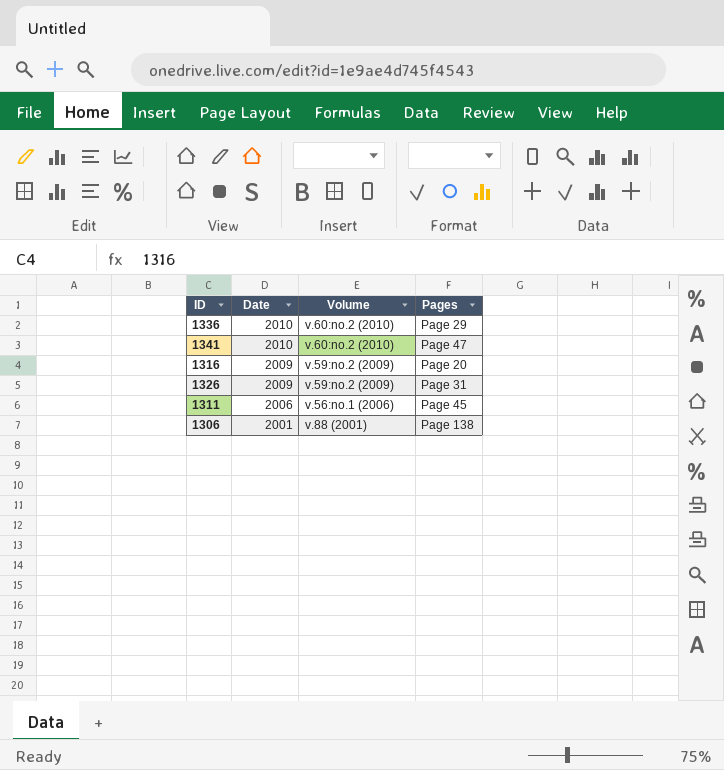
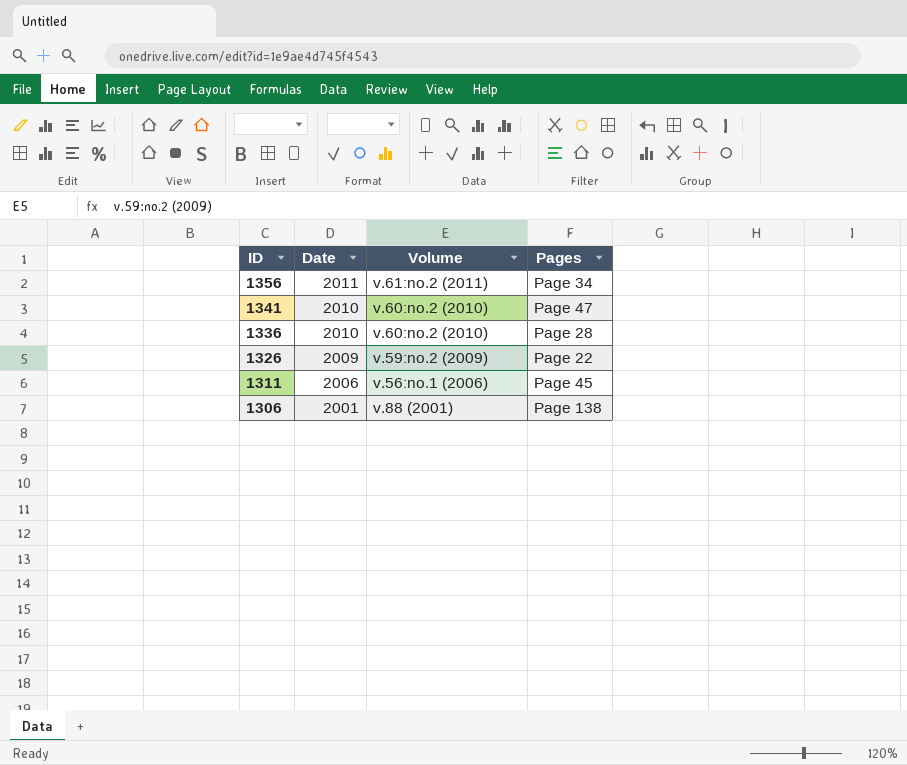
row order: Date descending -> ID descending
row 1316: 2009 | v.59:no.2 (2009) | Page 20 -> none
row 1356: none -> 2011 | v.61:no.2 (2011) | Page 34
1336 | Pages: Page 29 -> Page 28
1326 | Pages: Page 31 -> Page 22

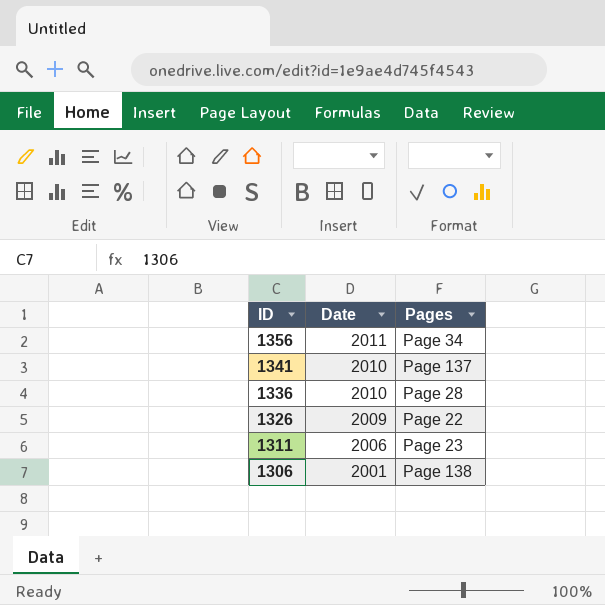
column Volume | position: 3 -> none
1341 | Pages: Page 47 -> Page 137
1311 | Pages: Page 45 -> Page 23

